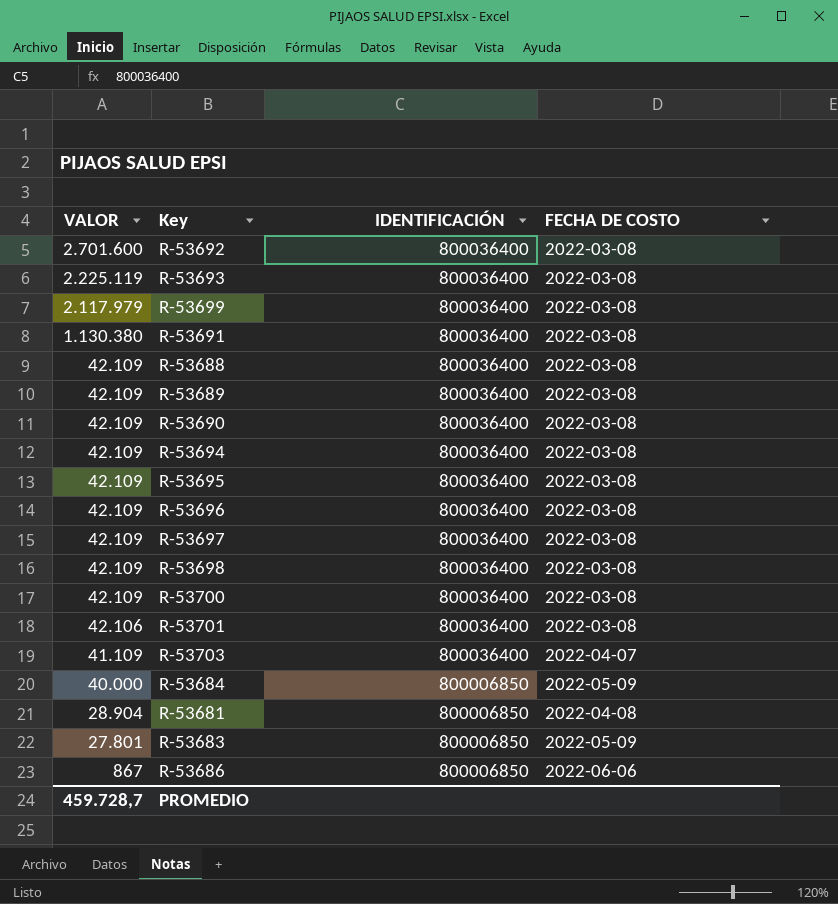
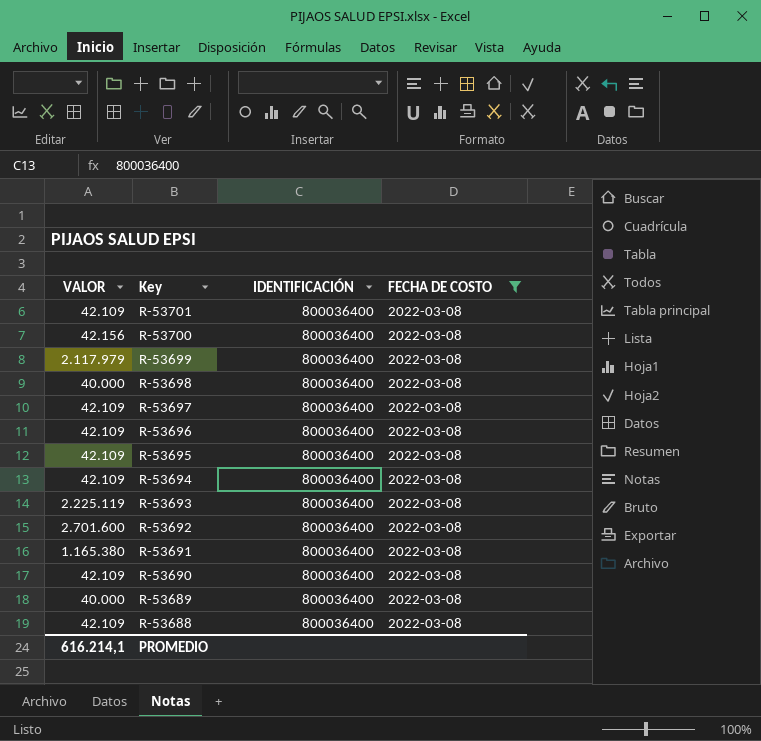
filter: none -> FECHA DE COSTO = 2022-03-08
row order: VALOR descending -> Key descending
R-53701 | VALOR: 42.106 -> 42.109
R-53700 | VALOR: 42.109 -> 42.156
R-53698 | VALOR: 42.109 -> 40.000
R-53691 | VALOR: 1.130.380 -> 1.165.380
R-53689 | VALOR: 42.109 -> 40.000
PROMEDIO | VALOR: 459.728,7 -> 616.214,1

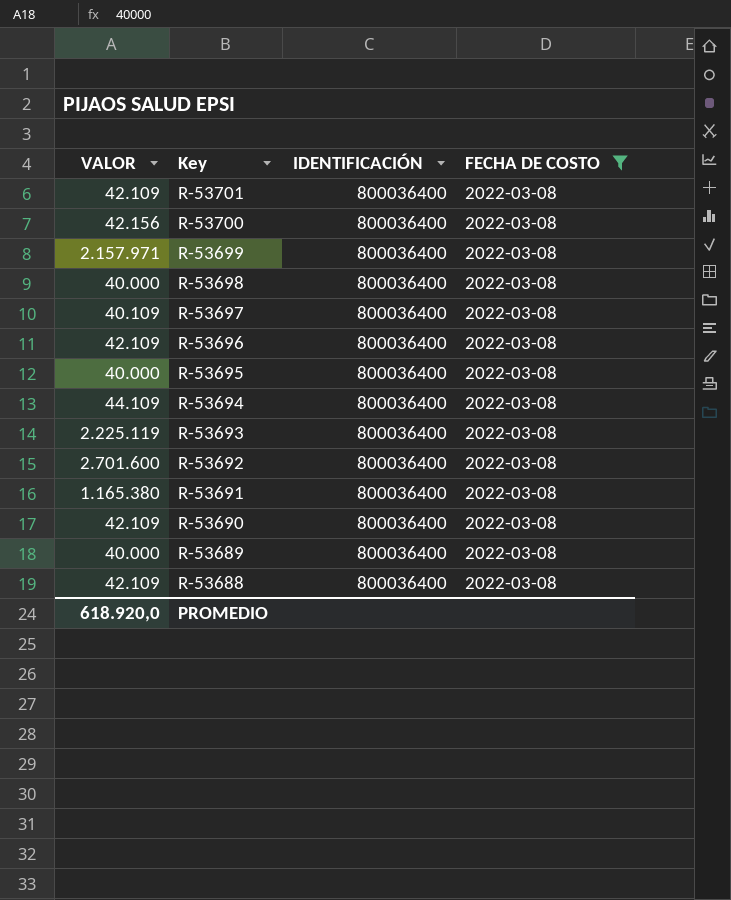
R-53699 | VALOR: 2.117.979 -> 2.157.971
R-53697 | VALOR: 42.109 -> 40.109
R-53695 | VALOR: 42.109 -> 40.000
R-53694 | VALOR: 42.109 -> 44.109
PROMEDIO | VALOR: 616.214,1 -> 618.920,0

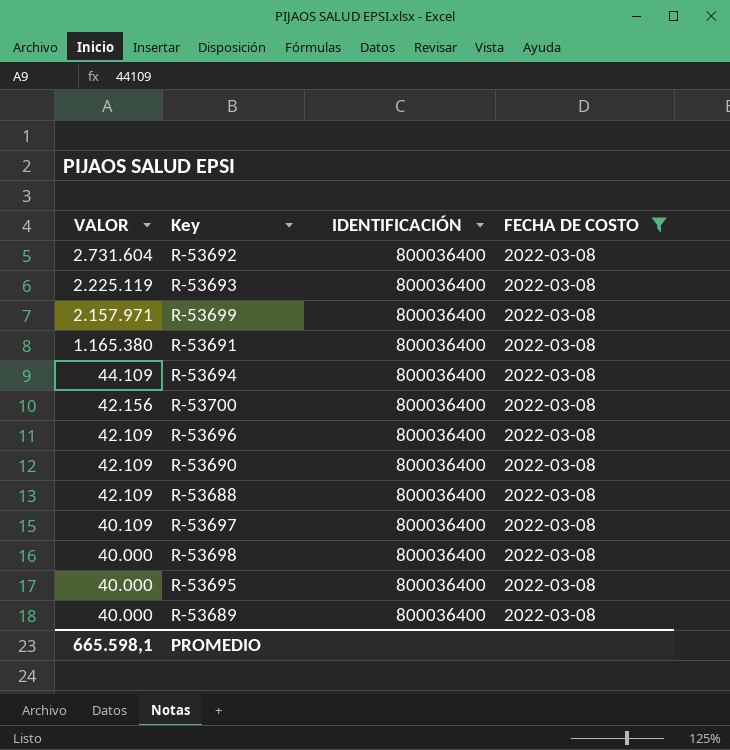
row order: Key descending -> VALOR descending
row R-53701: 42.109 | 800036400 | 2022-03-08 -> none
R-53692 | VALOR: 2.701.600 -> 2.731.604
PROMEDIO | VALOR: 618.920,0 -> 665.598,1

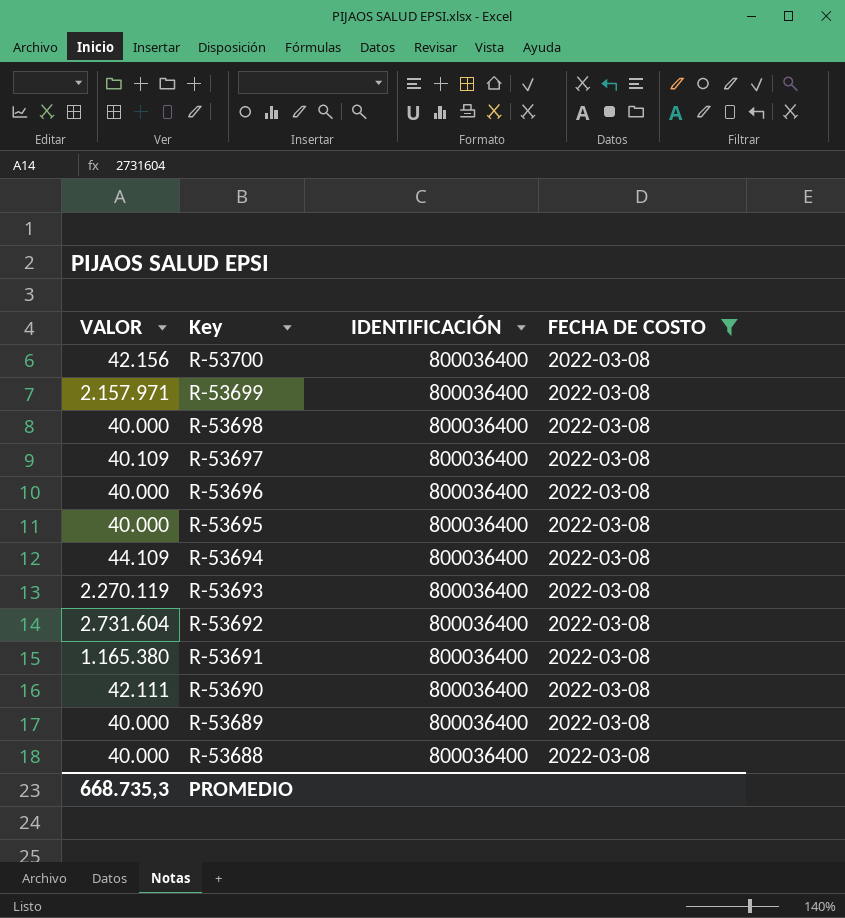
row order: VALOR descending -> Key descending
R-53696 | VALOR: 42.109 -> 40.000
R-53693 | VALOR: 2.225.119 -> 2.270.119
R-53690 | VALOR: 42.109 -> 42.111
R-53688 | VALOR: 42.109 -> 40.000
PROMEDIO | VALOR: 665.598,1 -> 668.735,3

